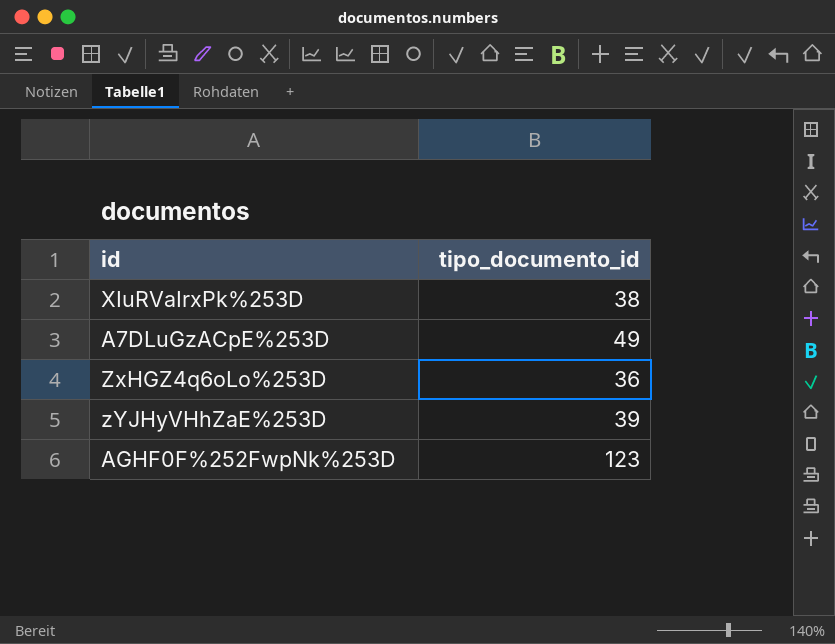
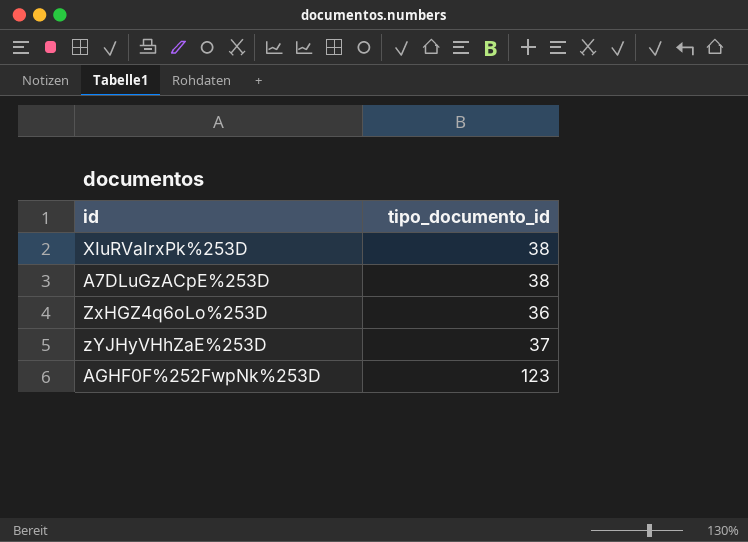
A7DLuGzACpE%253D | tipo_documento_id: 49 -> 38
zYJHyVHhZaE%253D | tipo_documento_id: 39 -> 37

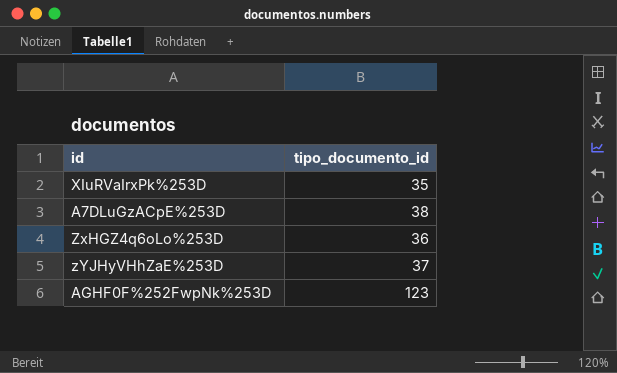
XIuRVaIrxPk%253D | tipo_documento_id: 38 -> 35

